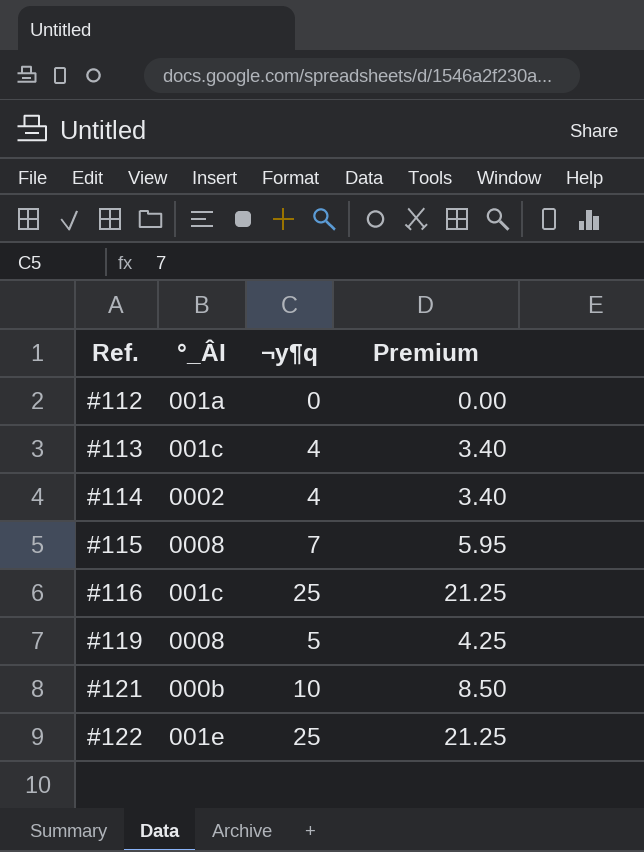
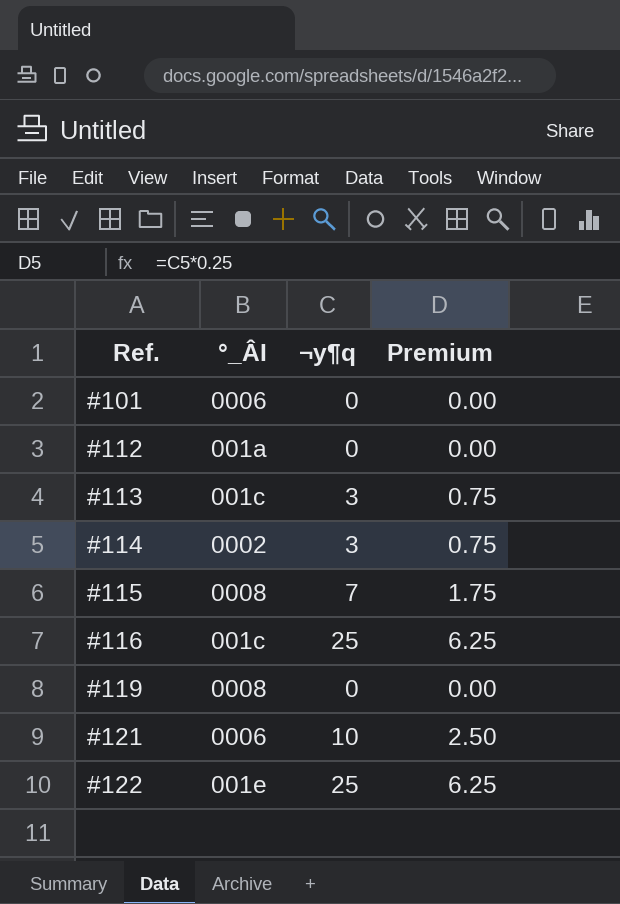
column Premium | formula: [¬y¶q] * 0.85 -> [¬y¶q] * 0.25
row #101: none -> 0006 | 0 | 0.00
#113 | ¬y¶q: 4 -> 3
#114 | ¬y¶q: 4 -> 3
#119 | ¬y¶q: 5 -> 0
#121 | °_ÂI: 000b -> 0006

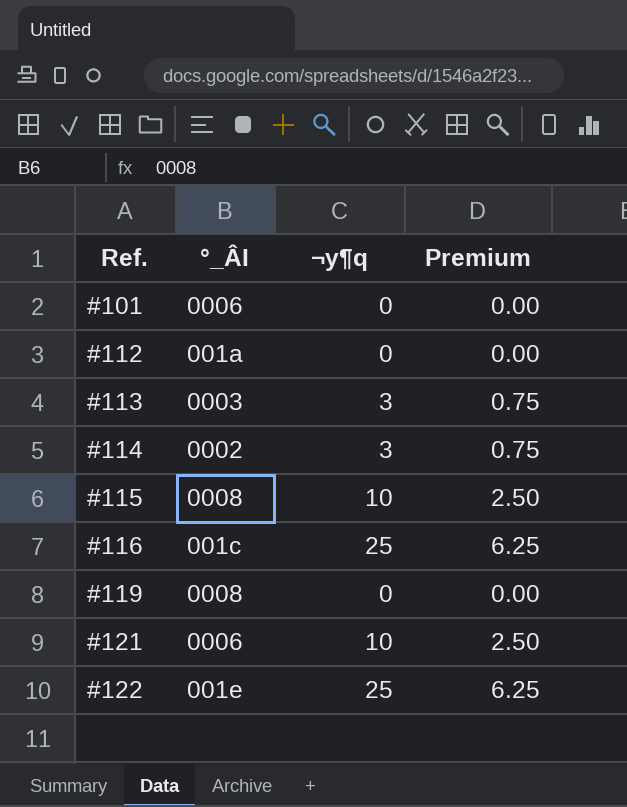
#113 | °_ÂI: 001c -> 0003
#115 | ¬y¶q: 7 -> 10
#115 | Premium: 1.75 -> 2.50

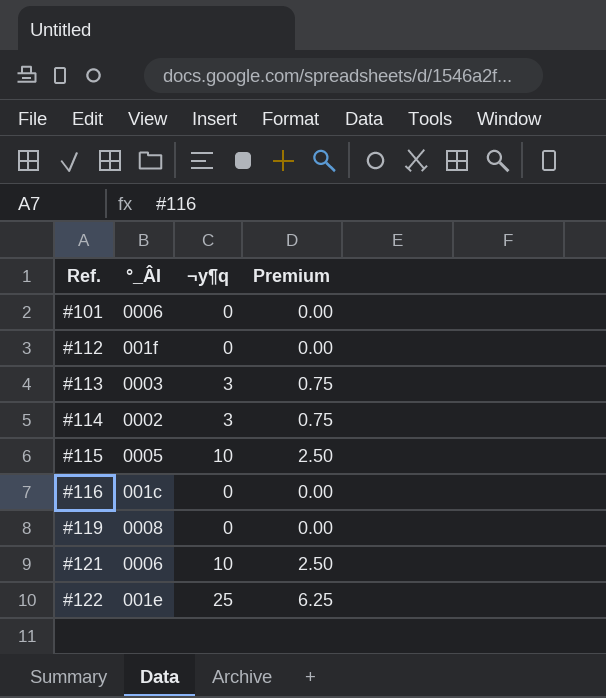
#112 | °_ÂI: 001a -> 001f
#115 | °_ÂI: 0008 -> 0005
#116 | ¬y¶q: 25 -> 0
#116 | Premium: 6.25 -> 0.00

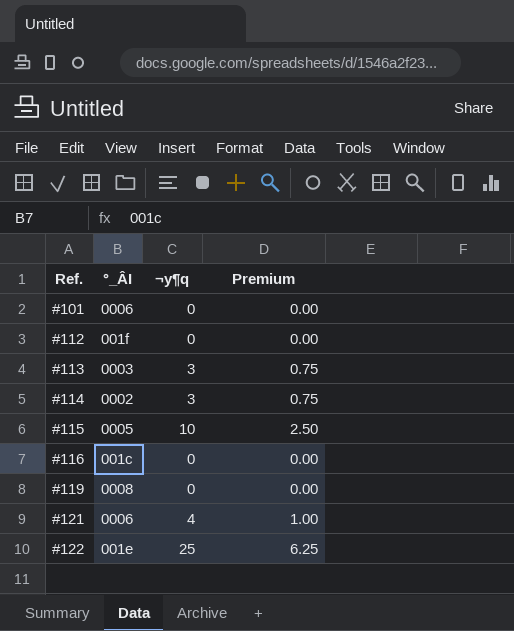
#121 | ¬y¶q: 10 -> 4
#121 | Premium: 2.50 -> 1.00

